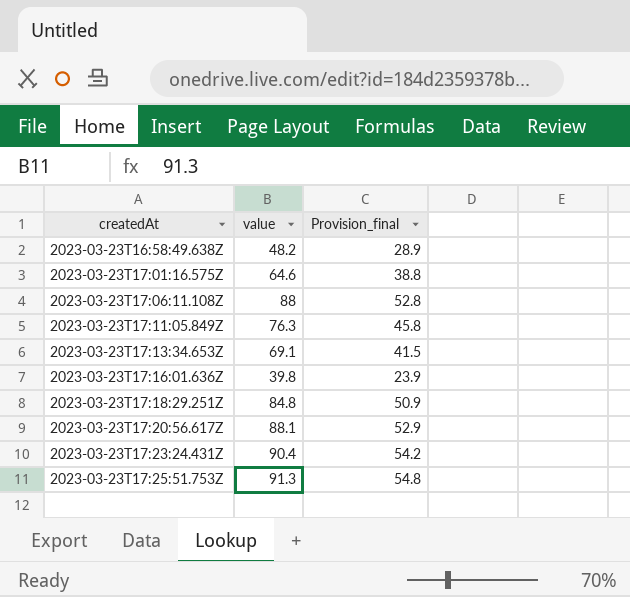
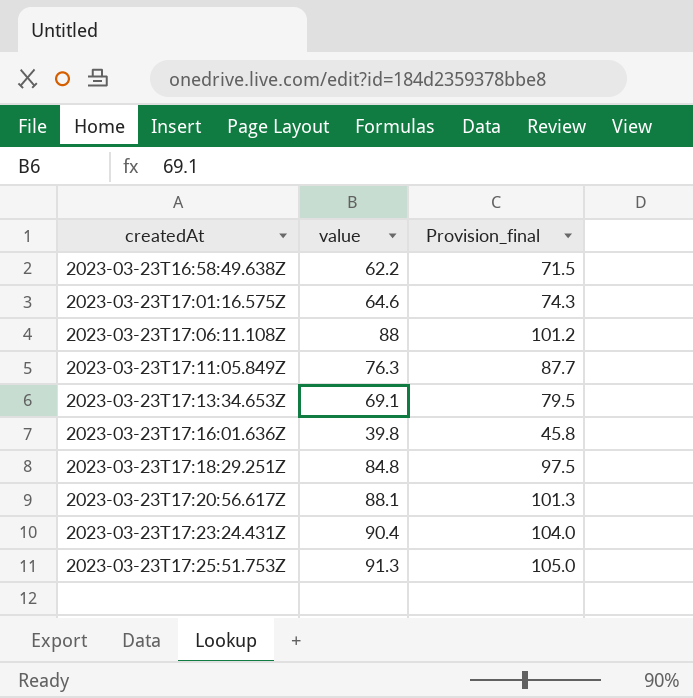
column Provision_final | formula: [value] * 0.6 -> [value] * 1.15
2023-03-23T16:58:49.638Z | value: 48.2 -> 62.2

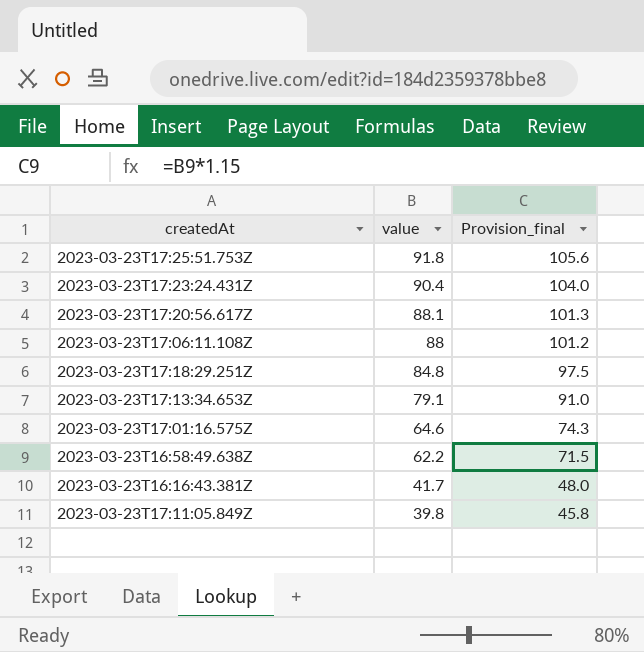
row order: createdAt ascending -> value descending
row 2023-03-23T17:16:01.636Z: 39.8 | 45.8 -> none
2023-03-23T17:25:51.753Z | value: 91.3 -> 91.8
2023-03-23T17:25:51.753Z | Provision_final: 105.0 -> 105.6
2023-03-23T17:13:34.653Z | value: 69.1 -> 79.1
2023-03-23T17:13:34.653Z | Provision_final: 79.5 -> 91.0
row 2023-03-23T16:16:43.381Z: none -> 41.7 | 48.0
2023-03-23T17:11:05.849Z | value: 76.3 -> 39.8
2023-03-23T17:11:05.849Z | Provision_final: 87.7 -> 45.8

